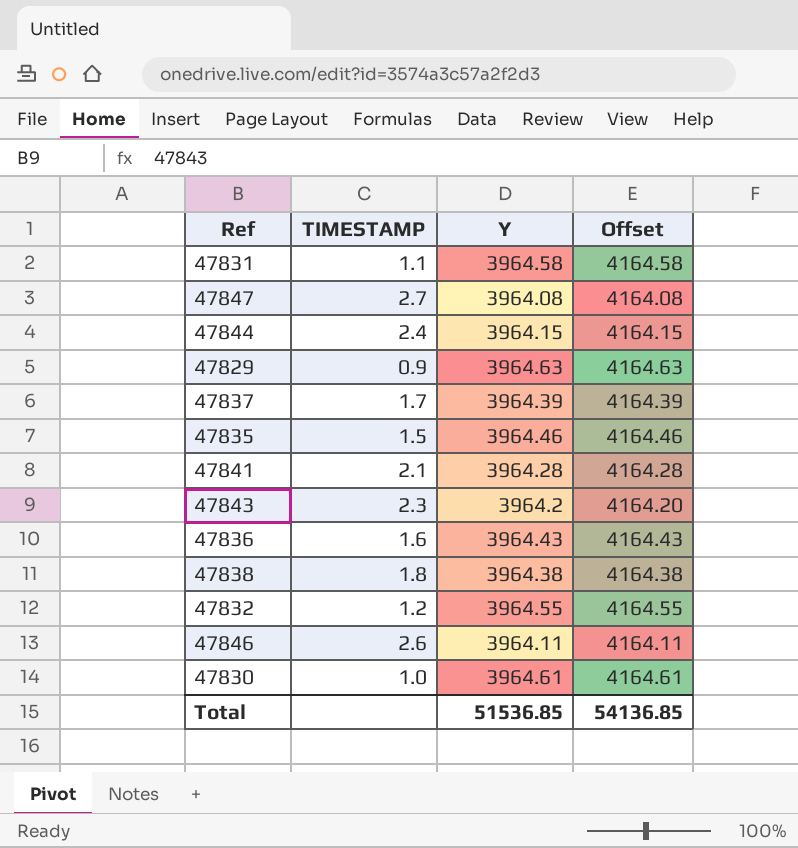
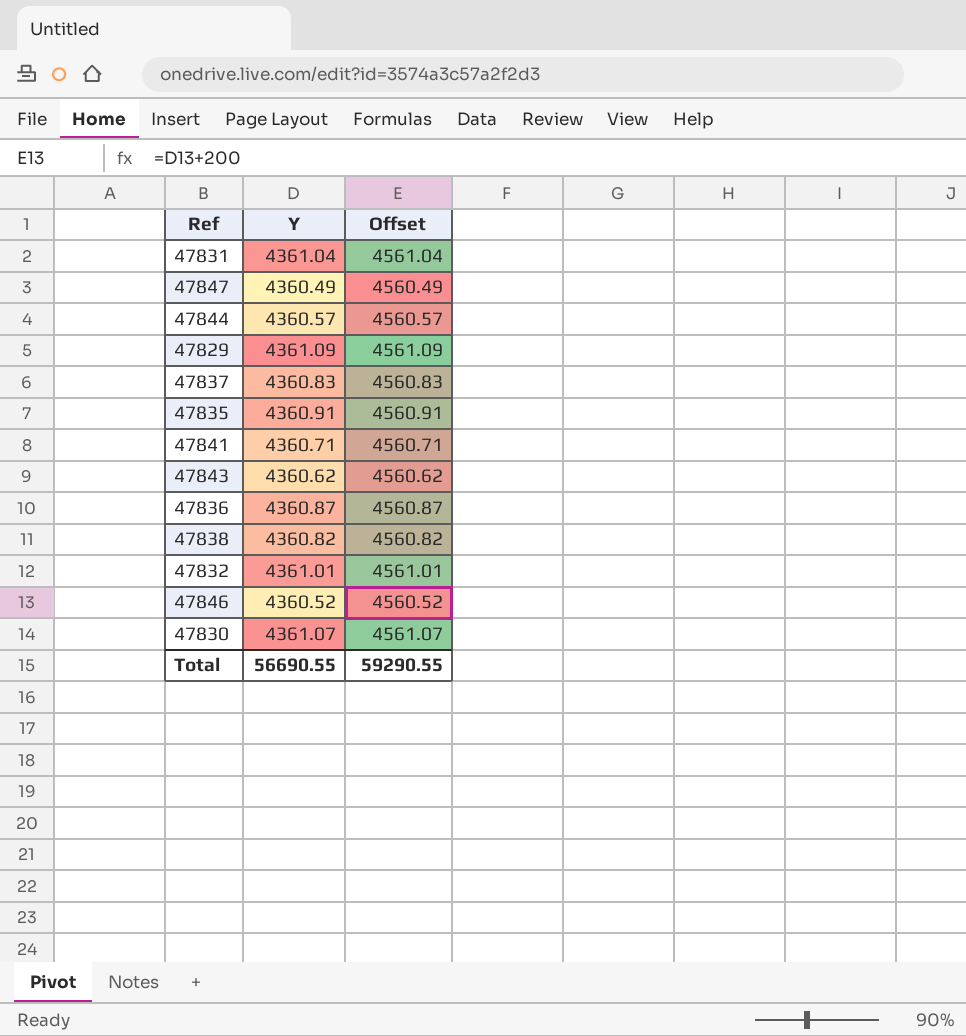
column TIMESTAMP | position: 2 -> none
47831 | Y: 3964.58 -> 4361.04
47831 | Offset: 4164.58 -> 4561.04
47847 | Y: 3964.08 -> 4360.49
47847 | Offset: 4164.08 -> 4560.49
47844 | Y: 3964.15 -> 4360.57
47844 | Offset: 4164.15 -> 4560.57
47829 | Y: 3964.63 -> 4361.09
47829 | Offset: 4164.63 -> 4561.09
47837 | Y: 3964.39 -> 4360.83
47837 | Offset: 4164.39 -> 4560.83
47835 | Y: 3964.46 -> 4360.91
47835 | Offset: 4164.46 -> 4560.91
47841 | Y: 3964.28 -> 4360.71
47841 | Offset: 4164.28 -> 4560.71
47843 | Y: 3964.2 -> 4360.62
47843 | Offset: 4164.20 -> 4560.62
47836 | Y: 3964.43 -> 4360.87
47836 | Offset: 4164.43 -> 4560.87
47838 | Y: 3964.38 -> 4360.82
47838 | Offset: 4164.38 -> 4560.82
47832 | Y: 3964.55 -> 4361.01
47832 | Offset: 4164.55 -> 4561.01
47846 | Y: 3964.11 -> 4360.52
47846 | Offset: 4164.11 -> 4560.52
47830 | Y: 3964.61 -> 4361.07
47830 | Offset: 4164.61 -> 4561.07
Total | Y: 51536.85 -> 56690.55
Total | Offset: 54136.85 -> 59290.55

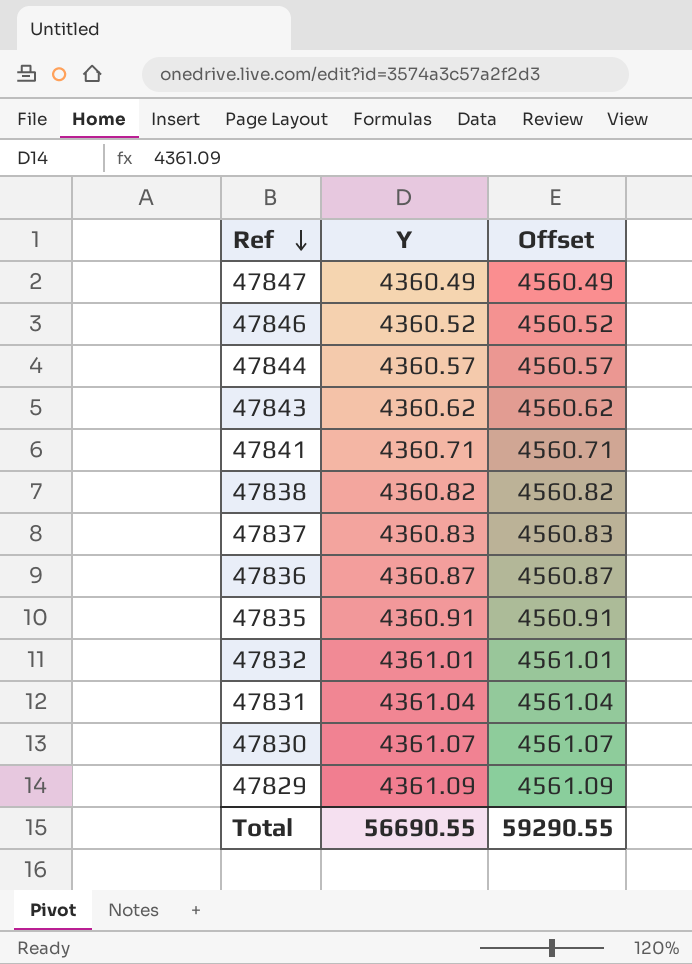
row order: none -> Ref descending

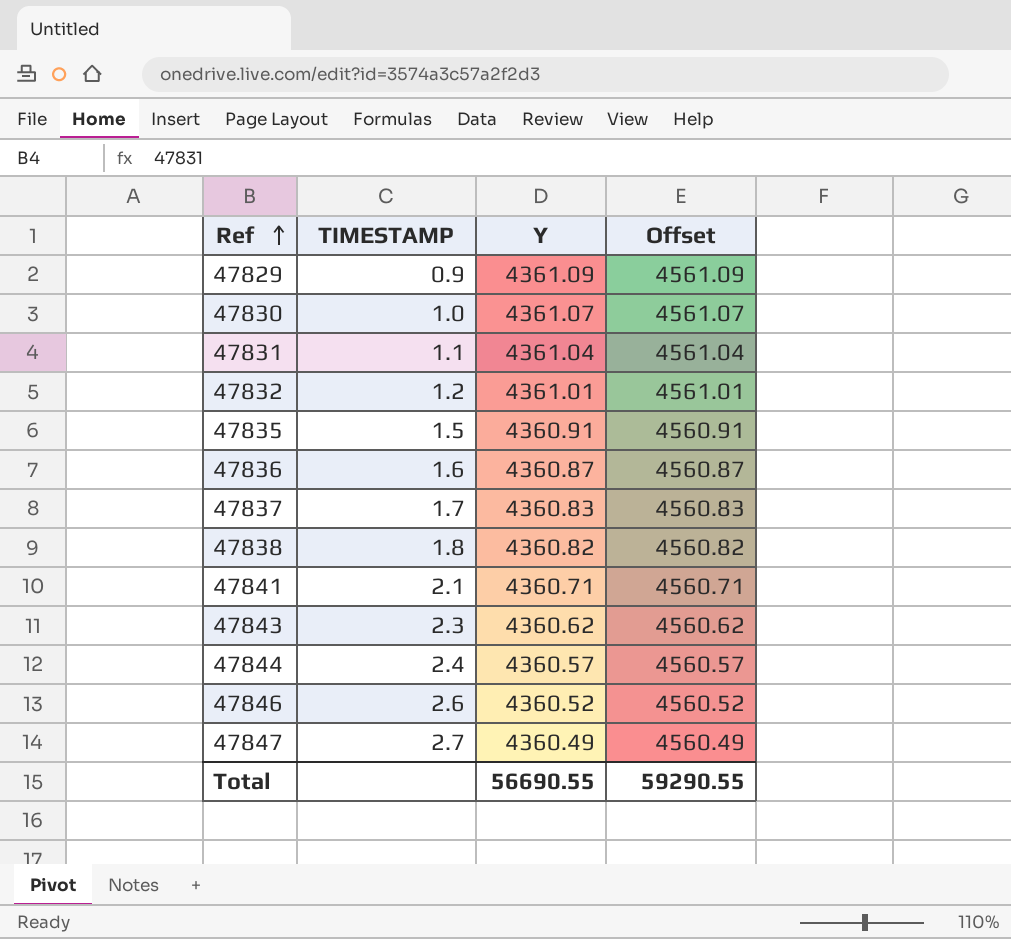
row order: Ref descending -> Ref ascending
column TIMESTAMP | position: none -> 2

